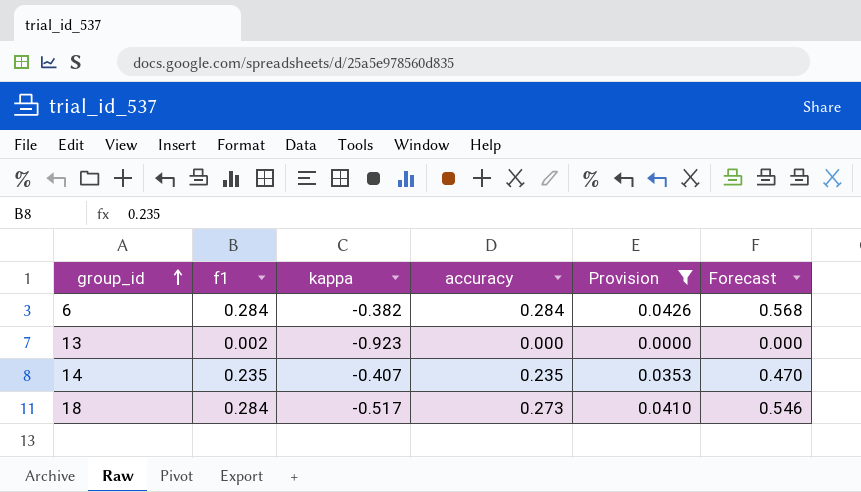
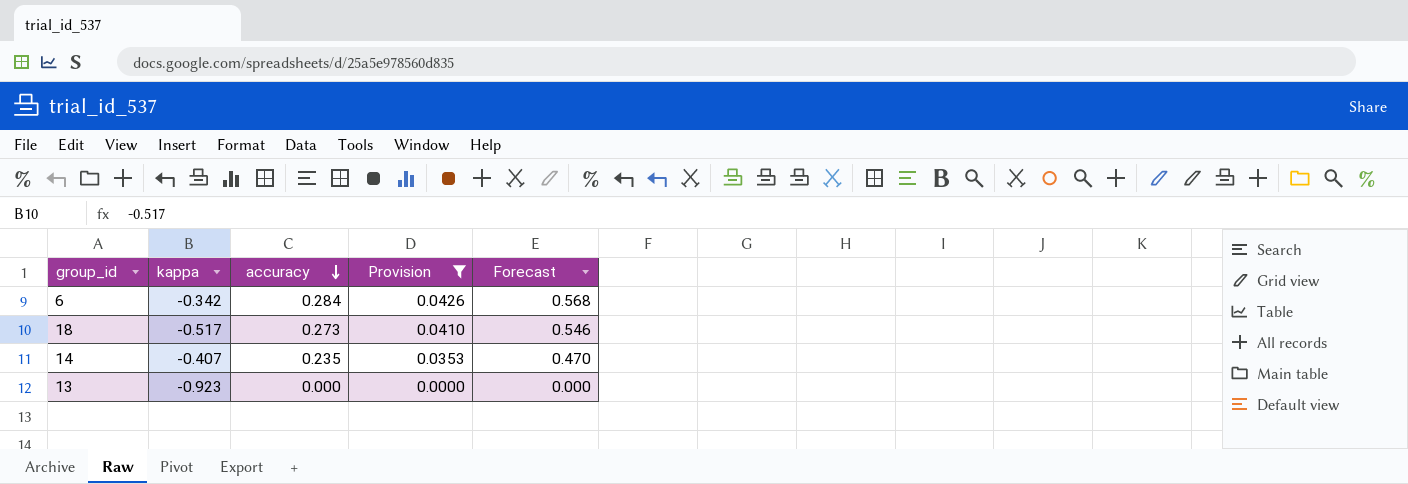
row order: group_id ascending -> accuracy descending
column f1 | position: 2 -> none
6 | kappa: -0.382 -> -0.342

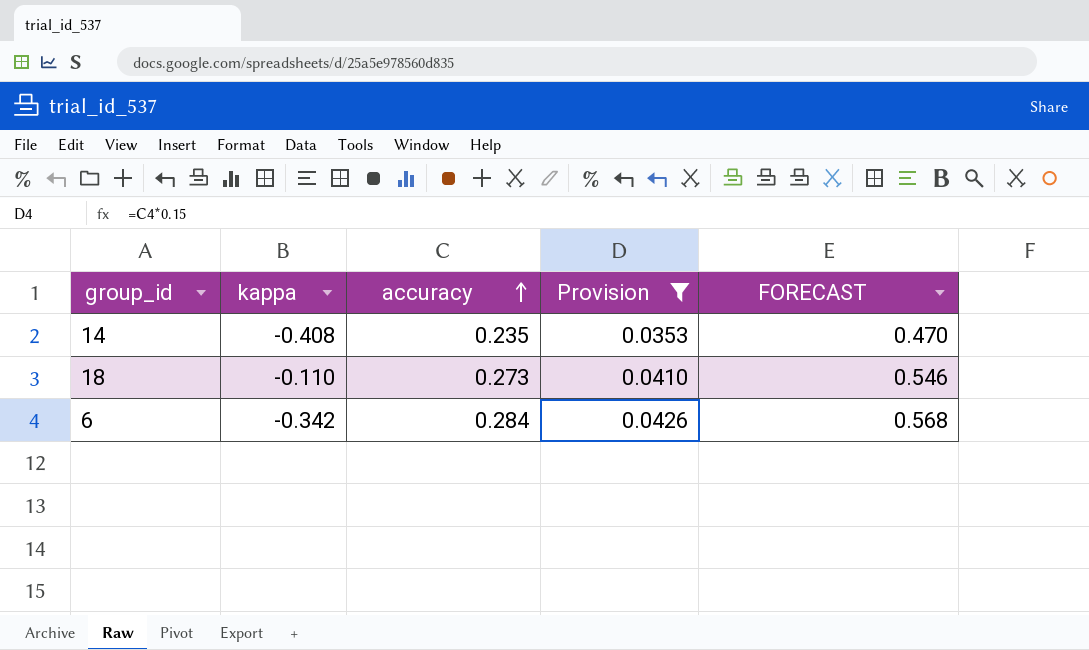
row order: accuracy descending -> accuracy ascending
column name: Forecast -> FORECAST
row 13: -0.923 | 0.000 | 0.0000 | 0.000 -> none
14 | kappa: -0.407 -> -0.408
18 | kappa: -0.517 -> -0.110

